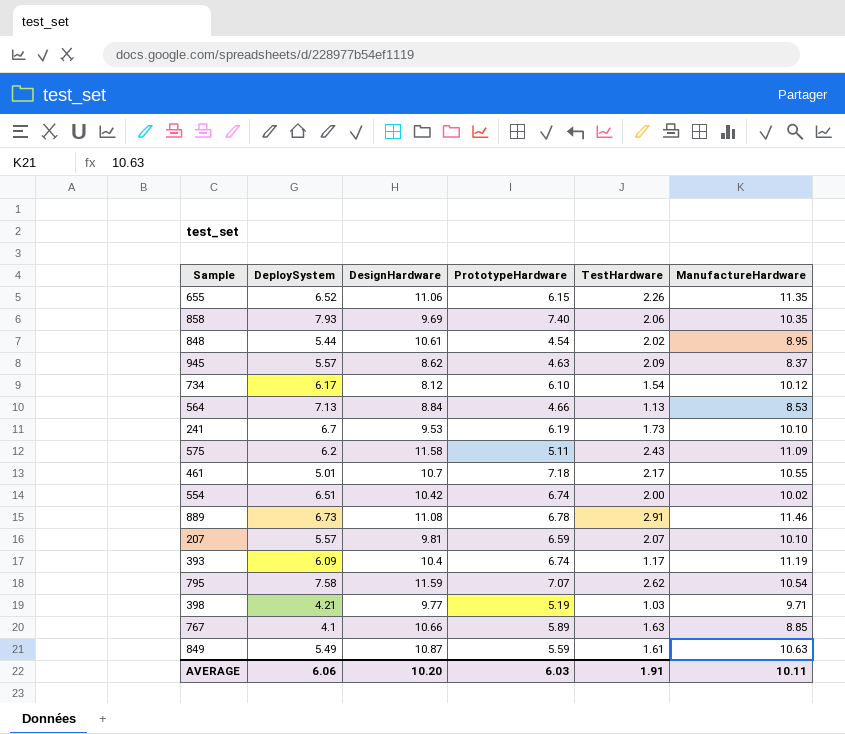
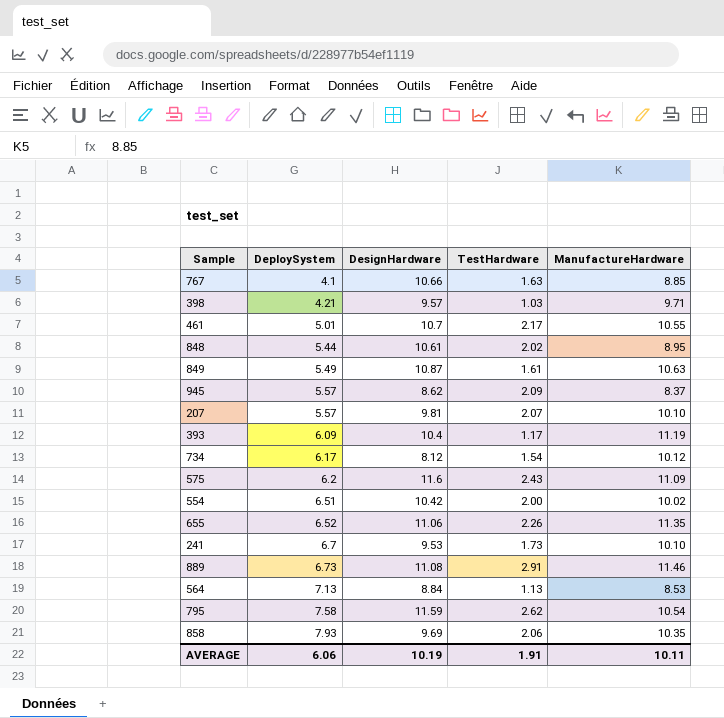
row order: none -> DeploySystem ascending
column PrototypeHardware | position: 4 -> none
398 | DesignHardware: 9.77 -> 9.57
575 | DesignHardware: 11.58 -> 11.6
AVERAGE | DesignHardware: 10.20 -> 10.19

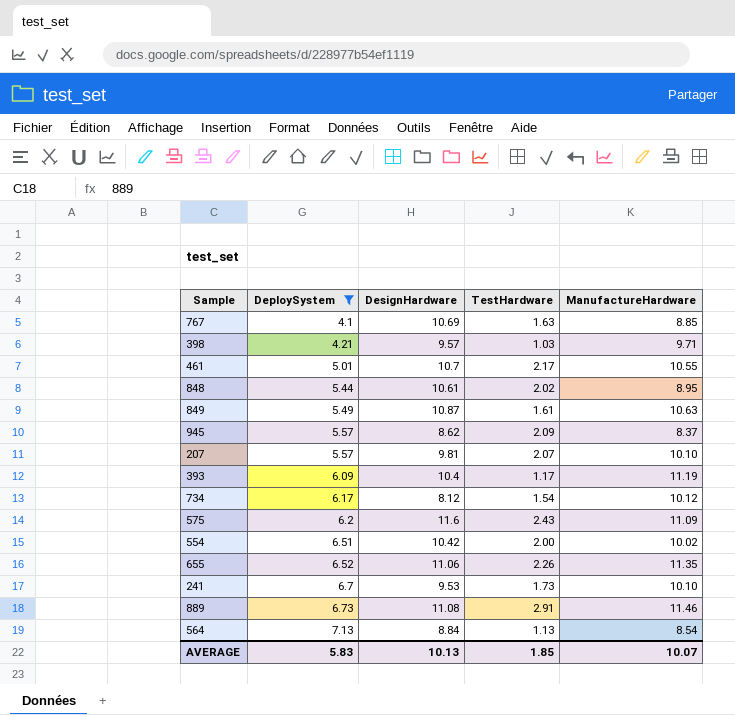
filter: none -> DeploySystem <= 7.13
767 | DesignHardware: 10.66 -> 10.69
564 | ManufactureHardware: 8.53 -> 8.54
AVERAGE | DeploySystem: 6.06 -> 5.83
AVERAGE | DesignHardware: 10.19 -> 10.13
AVERAGE | TestHardware: 1.91 -> 1.85
AVERAGE | ManufactureHardware: 10.11 -> 10.07

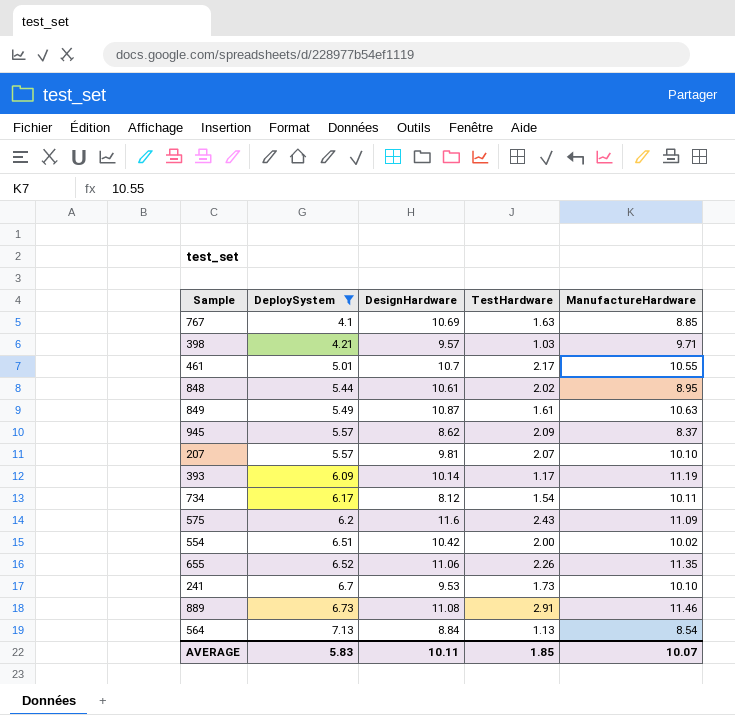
393 | DesignHardware: 10.4 -> 10.14
734 | ManufactureHardware: 10.12 -> 10.11
AVERAGE | DesignHardware: 10.13 -> 10.11

